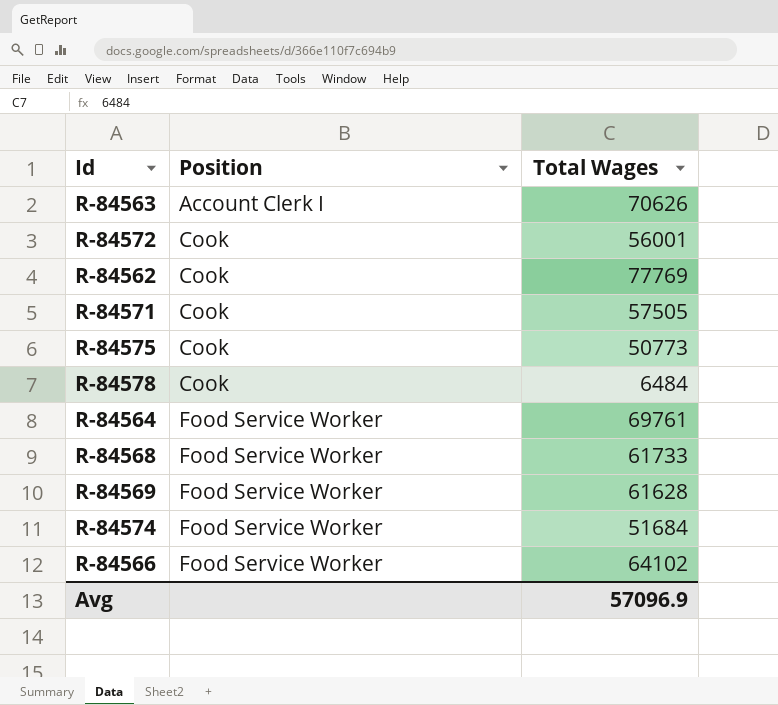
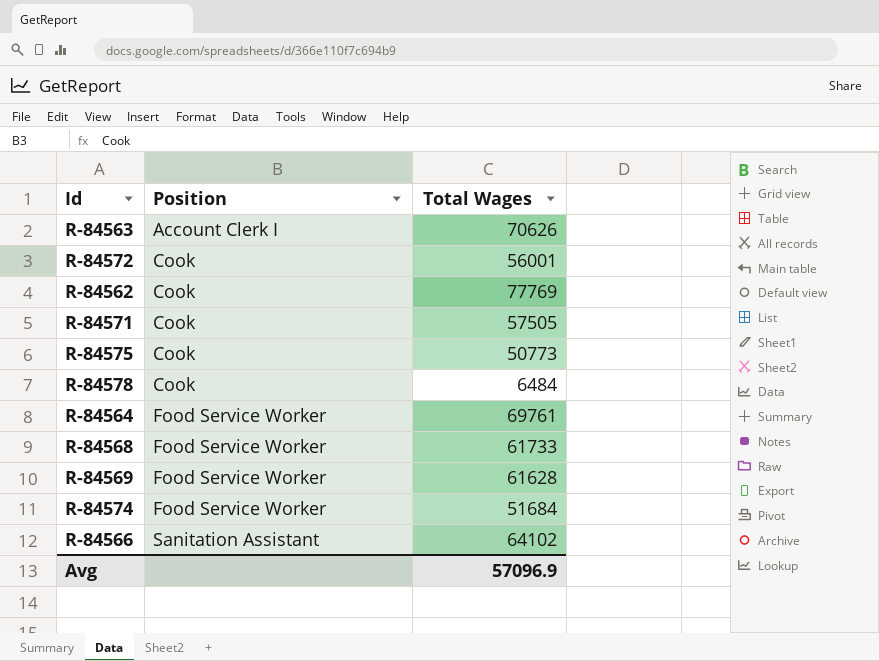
R-84566 | Position: Food Service Worker -> Sanitation Assistant

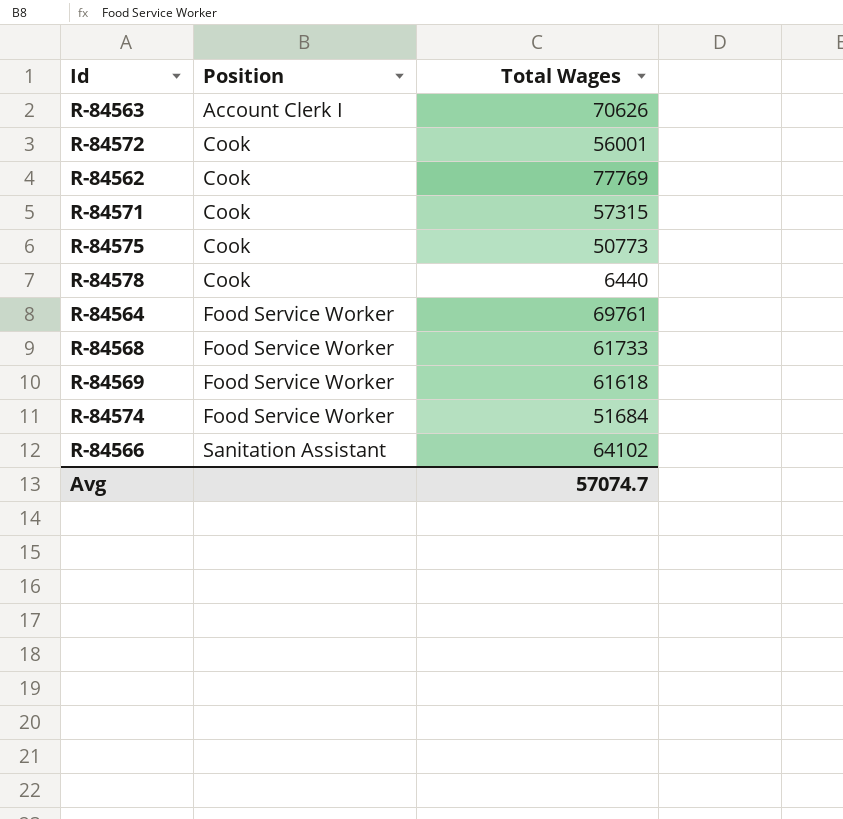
R-84571 | Total Wages: 57505 -> 57315
R-84578 | Total Wages: 6484 -> 6440
R-84569 | Total Wages: 61628 -> 61618
Avg | Total Wages: 57096.9 -> 57074.7

